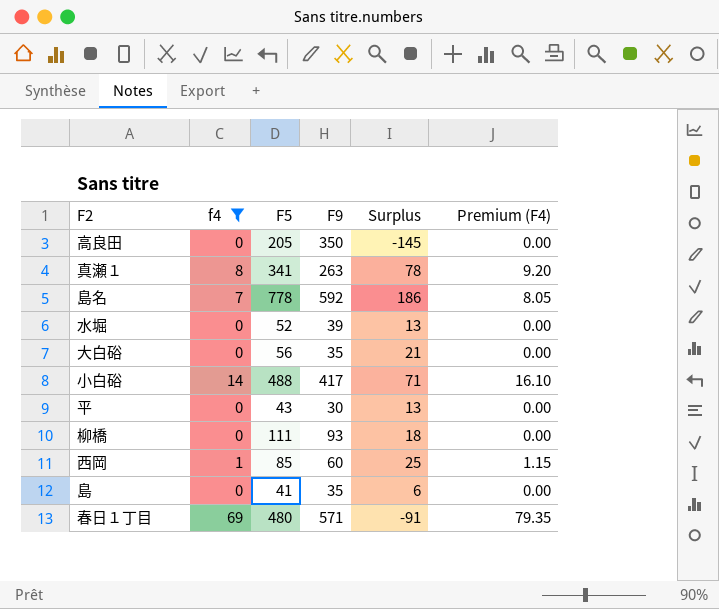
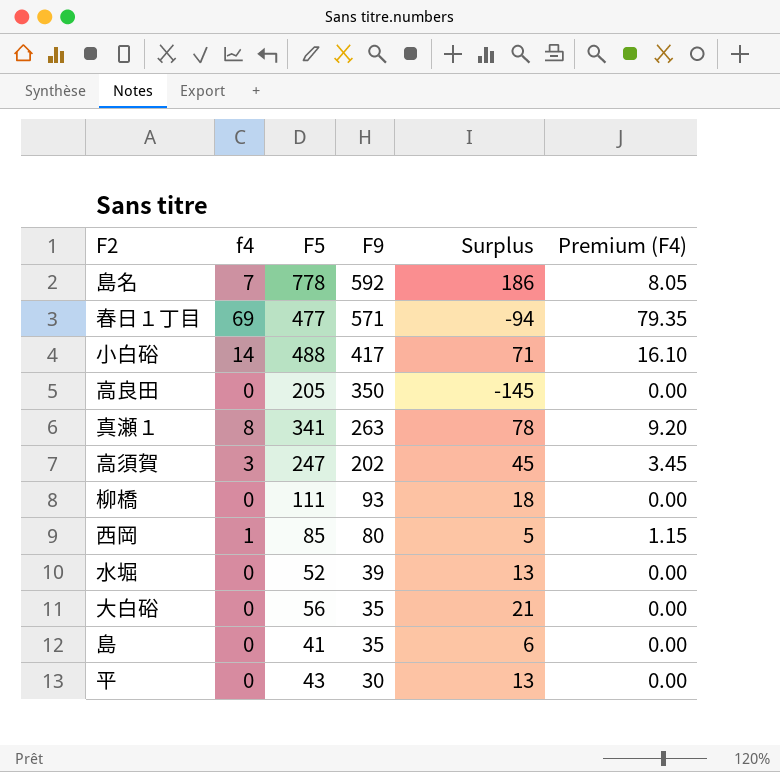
filter: f4 != 3 -> none
row order: none -> F9 descending
春日１丁目 | F5: 480 -> 477
春日１丁目 | Surplus: -91 -> -94
西岡 | F9: 60 -> 80
西岡 | Surplus: 25 -> 5

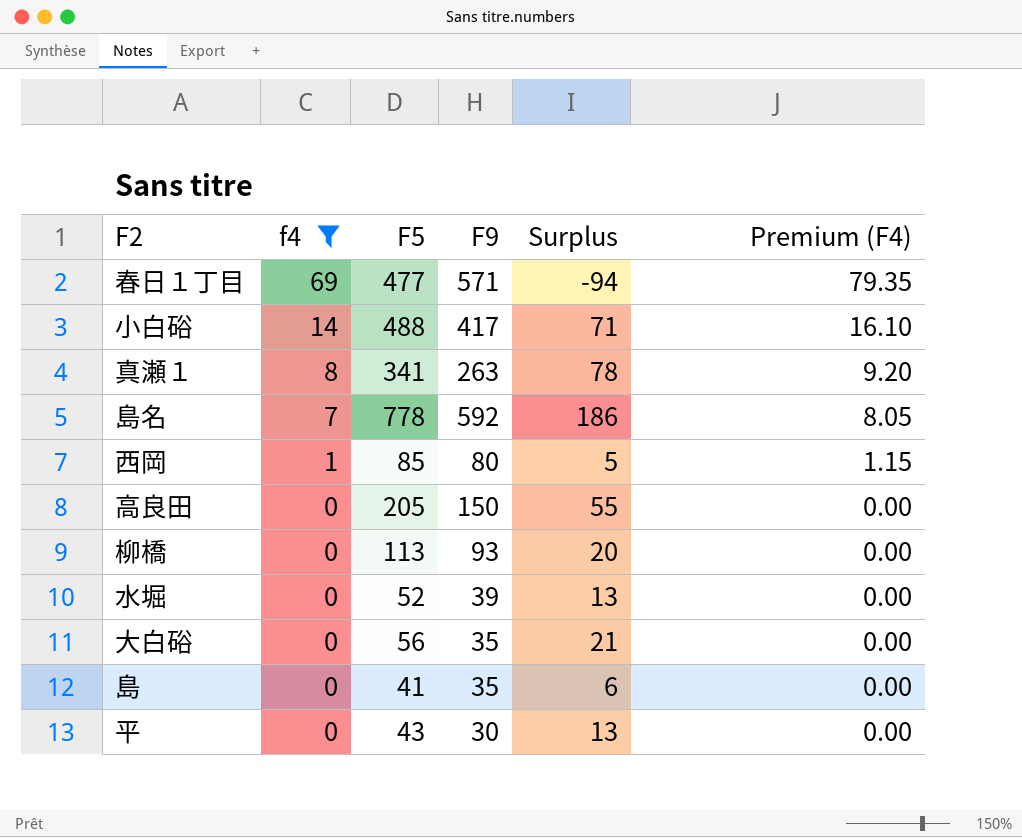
filter: none -> f4 != 3
row order: F9 descending -> f4 descending
高良田 | F9: 350 -> 150
高良田 | Surplus: -145 -> 55
柳橋 | F5: 111 -> 113
柳橋 | Surplus: 18 -> 20

